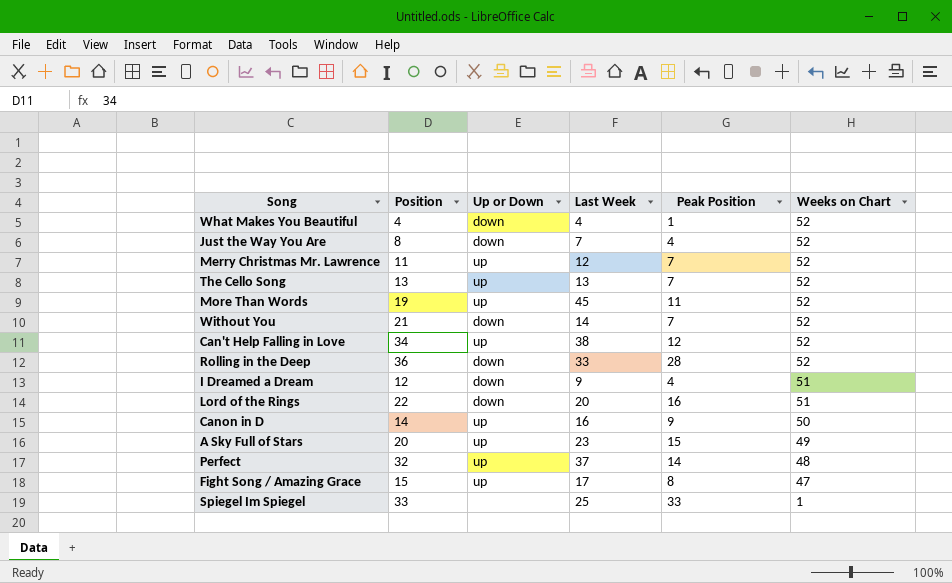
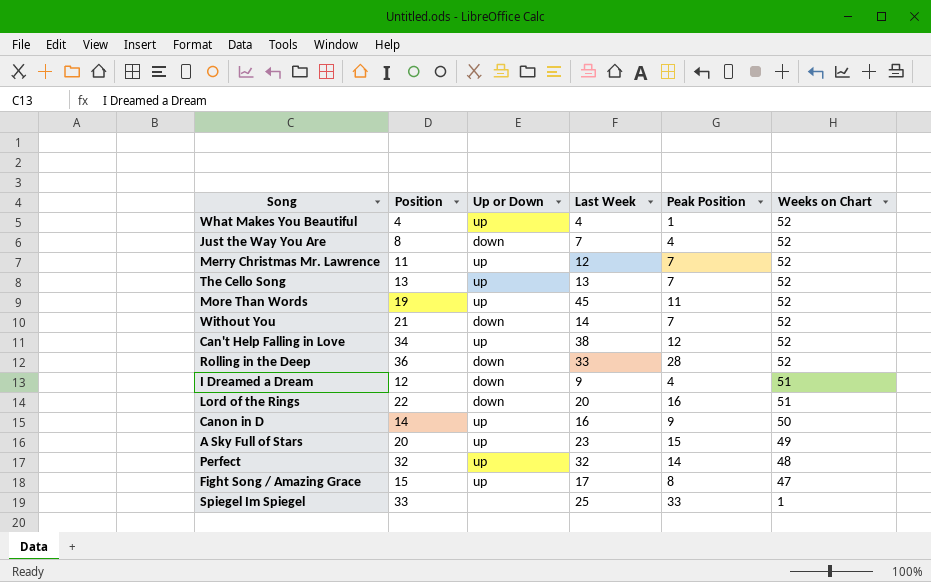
What Makes You Beautiful | Up or Down: down -> up
Perfect | Last Week: 37 -> 32

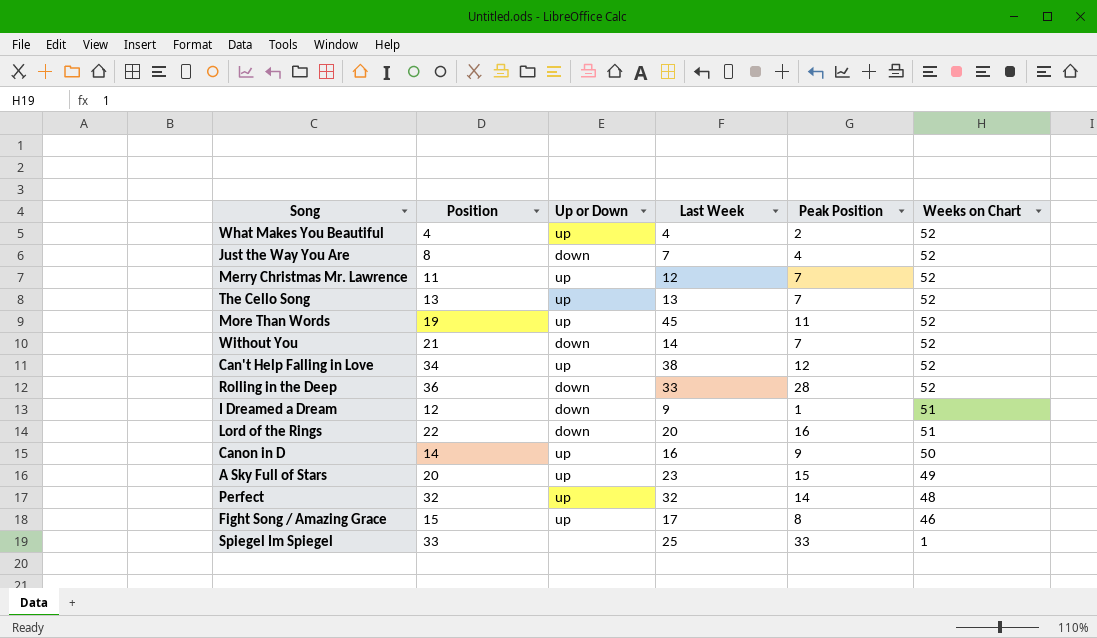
What Makes You Beautiful | Peak Position: 1 -> 2
I Dreamed a Dream | Peak Position: 4 -> 1
Fight Song / Amazing Grace | Weeks on Chart: 47 -> 46

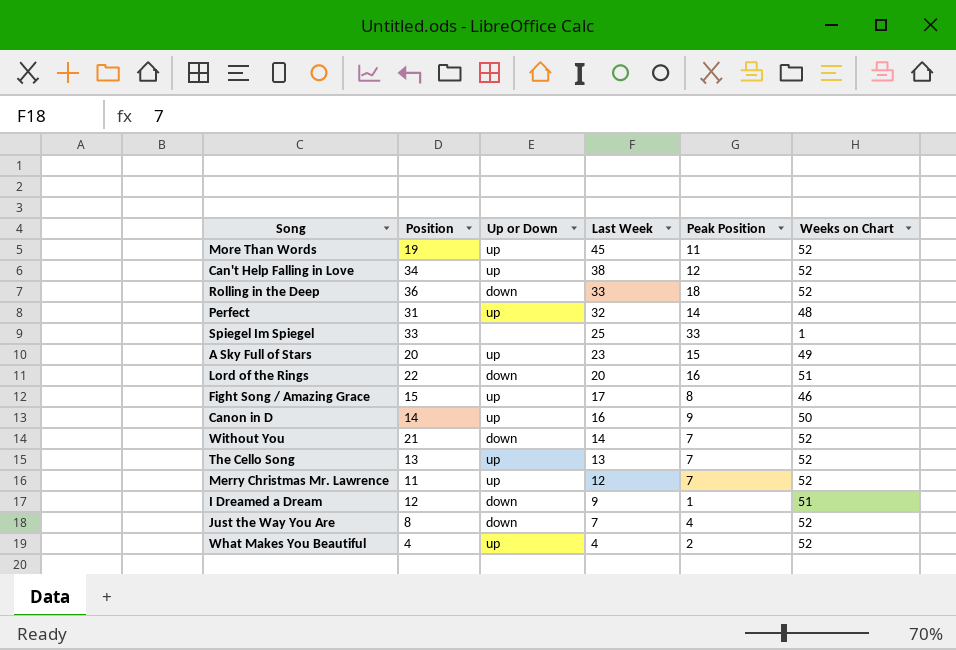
row order: Weeks on Chart descending -> Last Week descending
Rolling in the Deep | Peak Position: 28 -> 18
Perfect | Position: 32 -> 31

